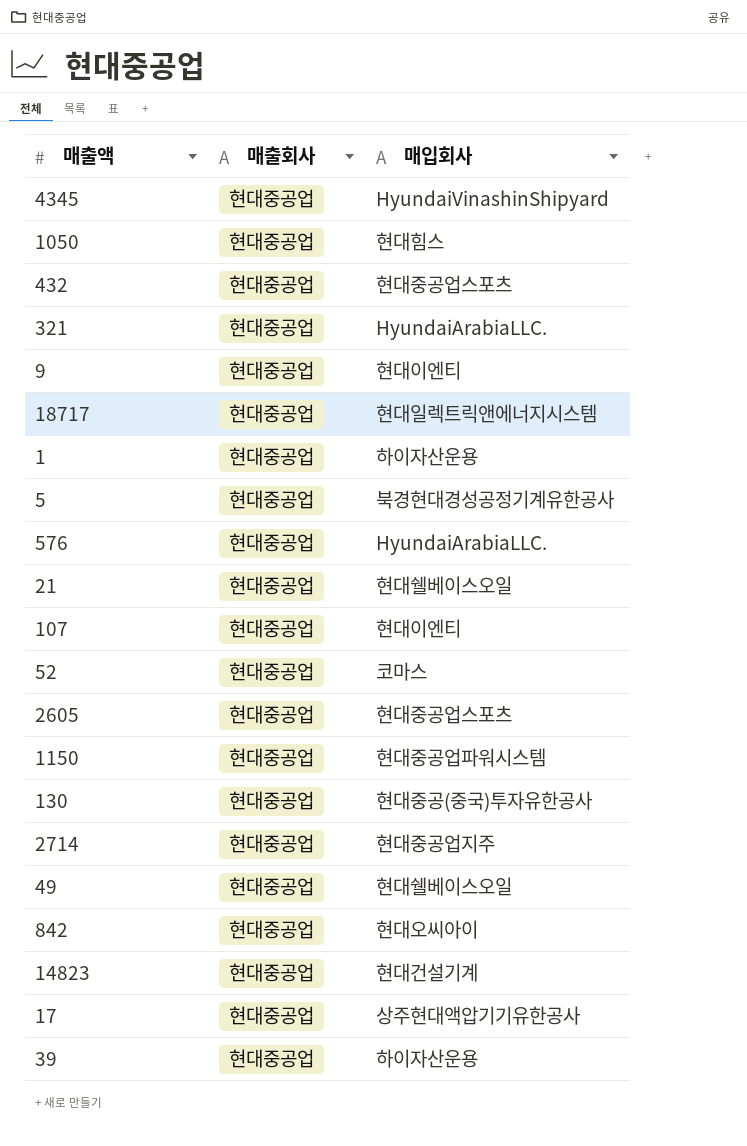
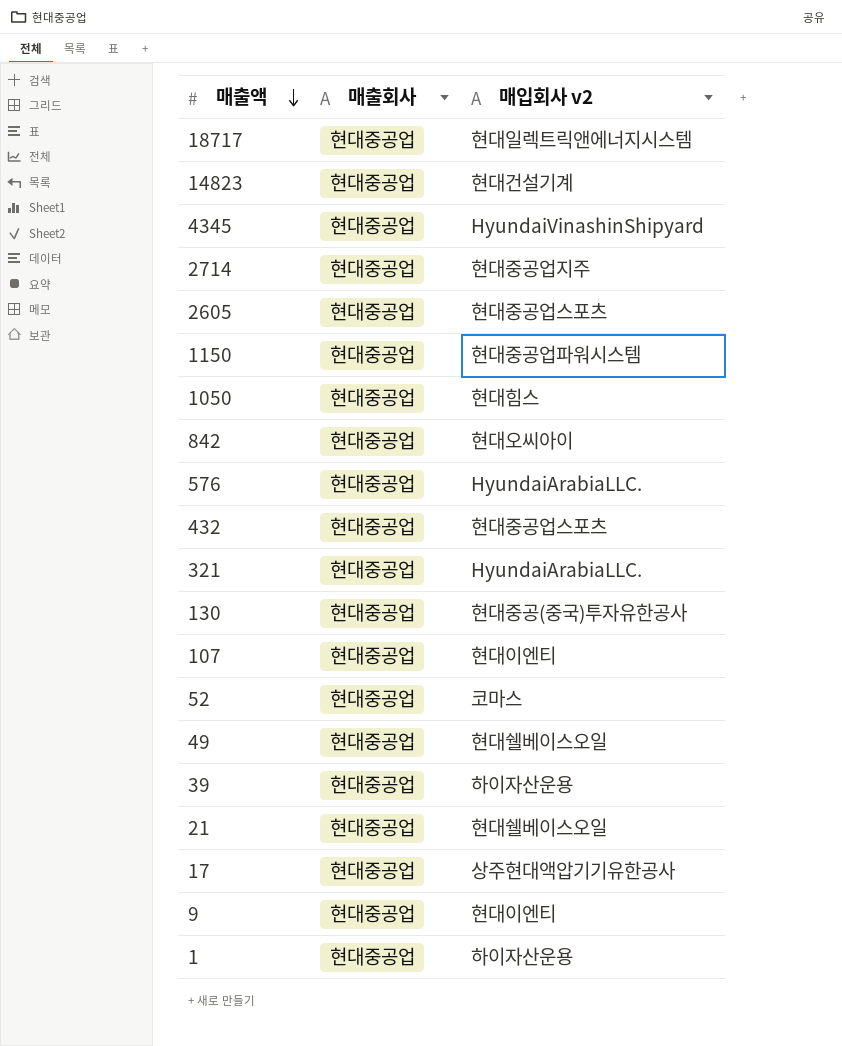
row order: none -> 매출액 descending
column name: 매입회사 -> 매입회사 v2
row 5: 현대중공업 | 북경현대경성공정기계유한공사 -> none

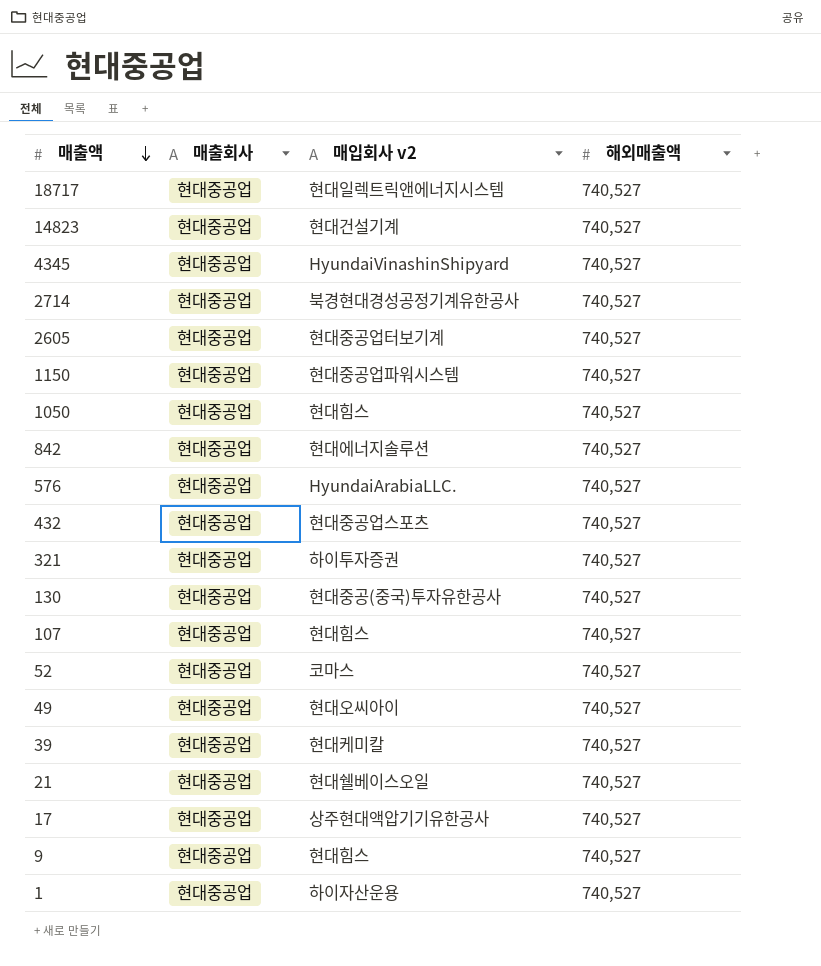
column 해외매출액 | position: none -> 4
2714 | 매입회사 v2: 현대중공업지주 -> 북경현대경성공정기계유한공사
2605 | 매입회사 v2: 현대중공업스포츠 -> 현대중공업터보기계
842 | 매입회사 v2: 현대오씨아이 -> 현대에너지솔루션
321 | 매입회사 v2: HyundaiArabiaLLC. -> 하이투자증권
107 | 매입회사 v2: 현대이엔티 -> 현대힘스
49 | 매입회사 v2: 현대쉘베이스오일 -> 현대오씨아이
39 | 매입회사 v2: 하이자산운용 -> 현대케미칼
9 | 매입회사 v2: 현대이엔티 -> 현대힘스

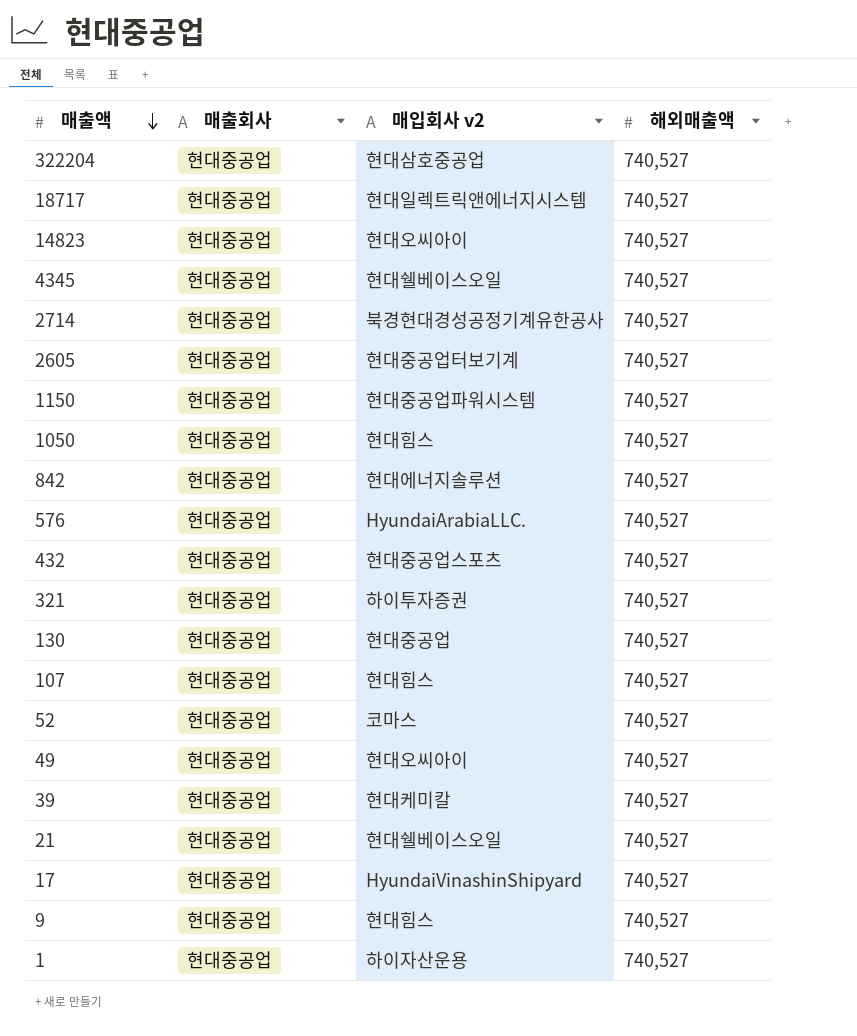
row 322204: none -> 현대중공업 | 현대삼호중공업 | 740,527
14823 | 매입회사 v2: 현대건설기계 -> 현대오씨아이
4345 | 매입회사 v2: HyundaiVinashinShipyard -> 현대쉘베이스오일
130 | 매입회사 v2: 현대중공(중국)투자유한공사 -> 현대중공업
17 | 매입회사 v2: 상주현대액압기기유한공사 -> HyundaiVinashinShipyard

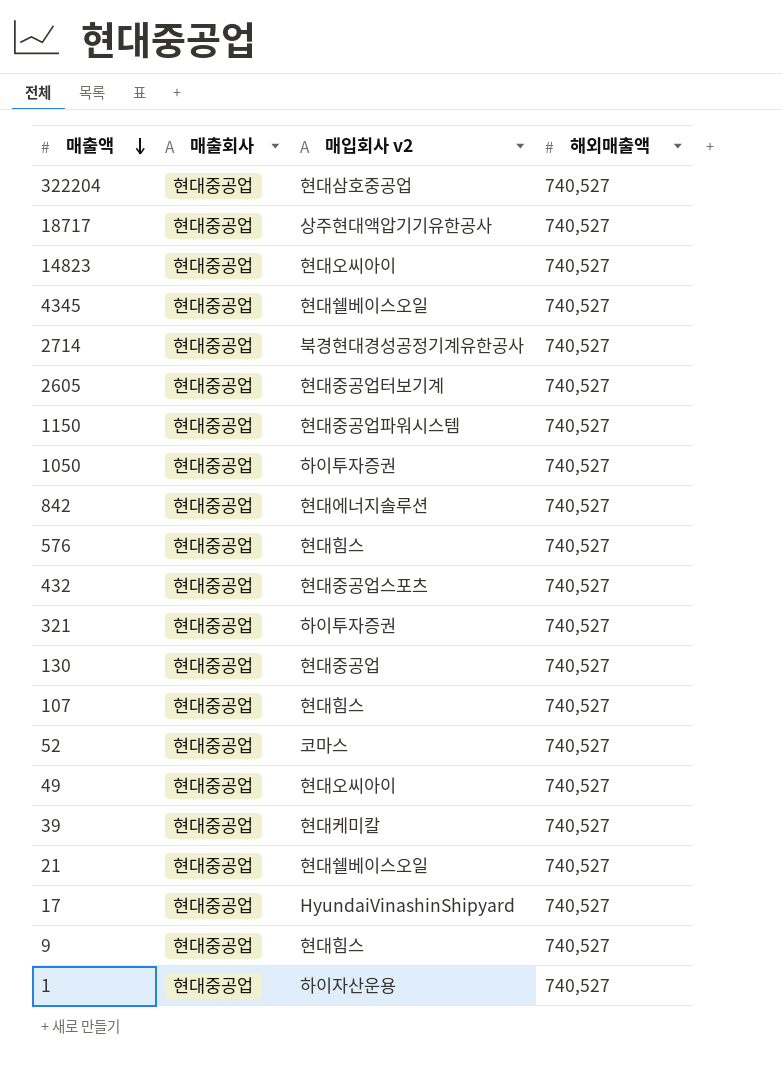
18717 | 매입회사 v2: 현대일렉트릭앤에너지시스템 -> 상주현대액압기기유한공사
1050 | 매입회사 v2: 현대힘스 -> 하이투자증권
576 | 매입회사 v2: HyundaiArabiaLLC. -> 현대힘스

